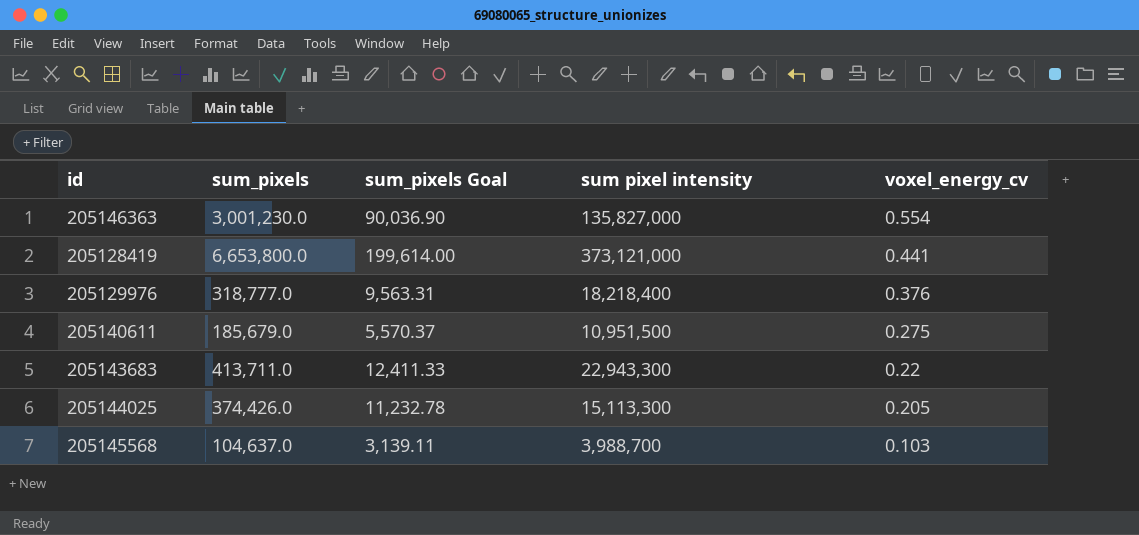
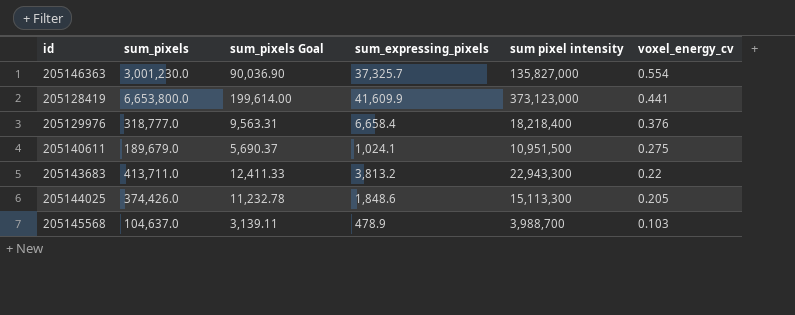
column sum_expressing_pixels | position: none -> 4
205128419 | sum pixel intensity: 373,121,000 -> 373,123,000
205140611 | sum_pixels: 185,679.0 -> 189,679.0
205140611 | sum_pixels Goal: 5,570.37 -> 5,690.37

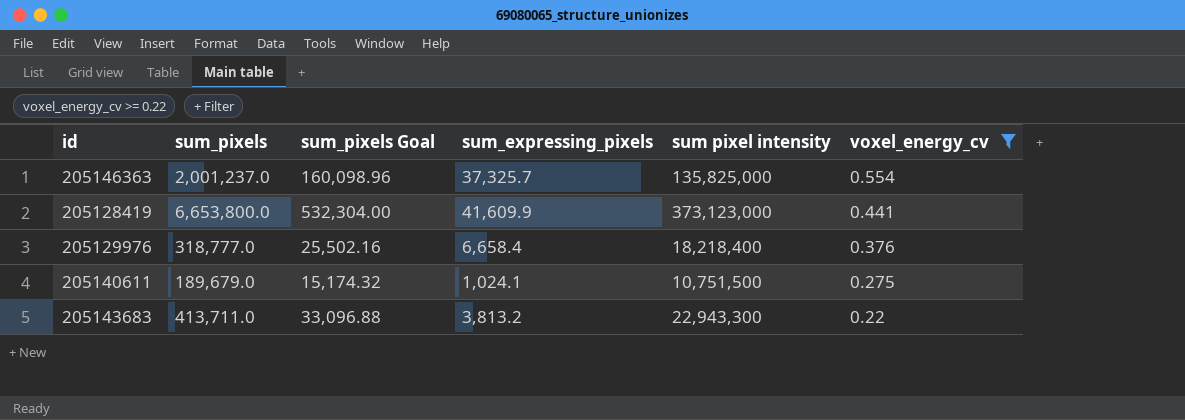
filter: none -> voxel_energy_cv >= 0.22
column sum_pixels Goal | formula: [sum_pixels] * 0.03 -> [sum_pixels] * 0.08
205146363 | sum_pixels: 3,001,230.0 -> 2,001,237.0
205146363 | sum pixel intensity: 135,827,000 -> 135,825,000
205140611 | sum pixel intensity: 10,951,500 -> 10,751,500

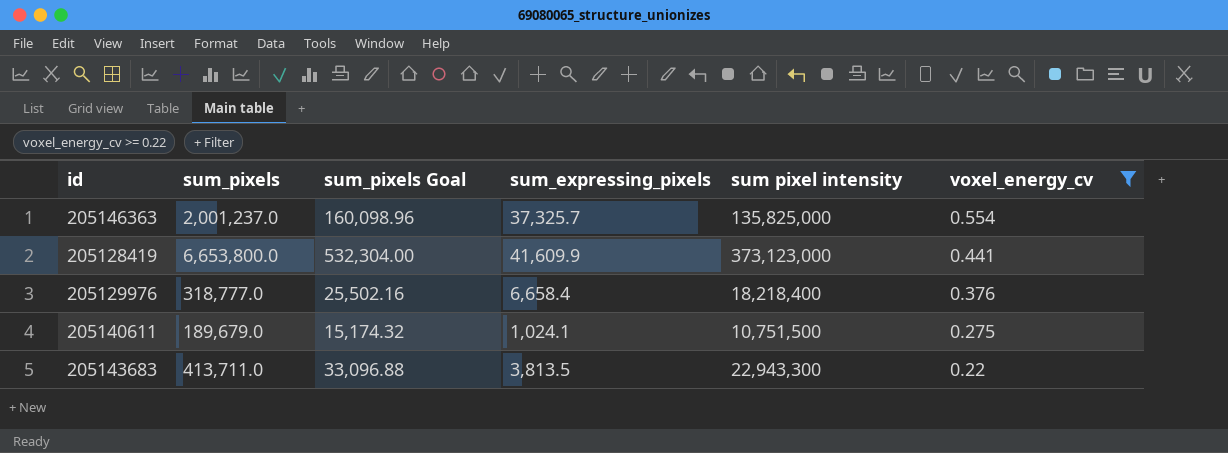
205143683 | sum_expressing_pixels: 3,813.2 -> 3,813.5

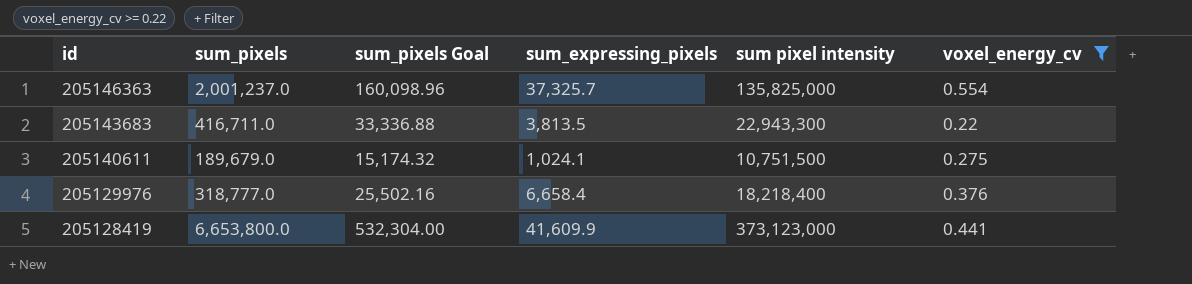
row order: voxel_energy_cv descending -> id descending
205143683 | sum_pixels: 413,711.0 -> 416,711.0
205143683 | sum_pixels Goal: 33,096.88 -> 33,336.88

